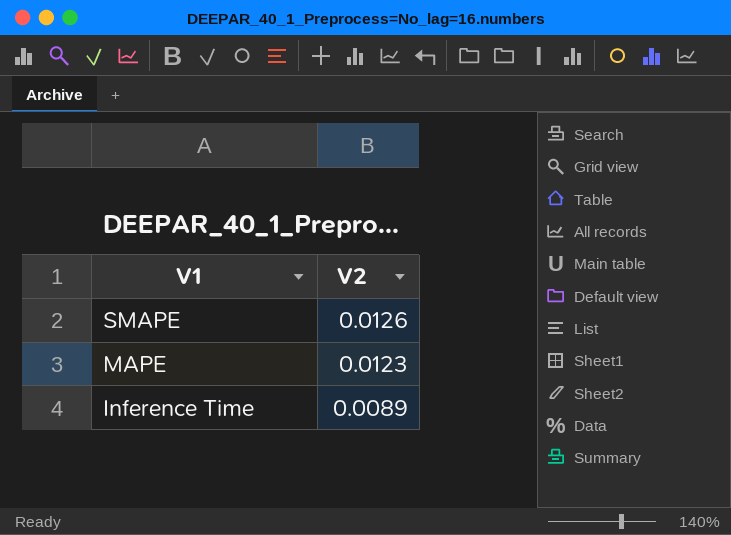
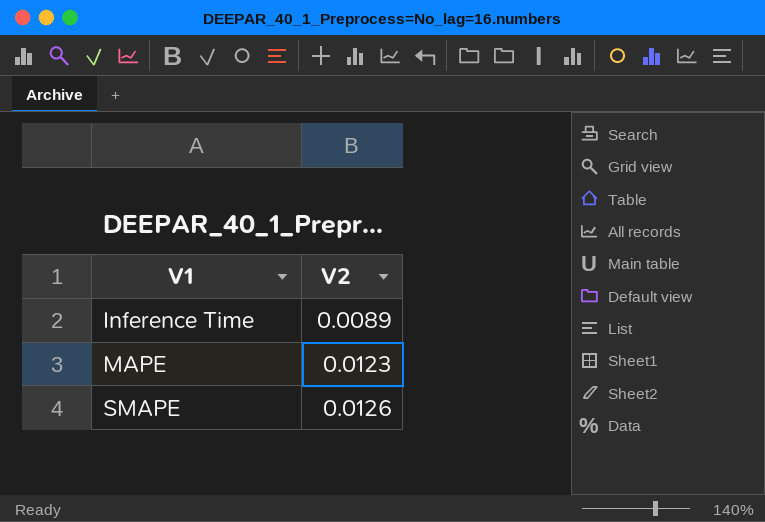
row order: V1 descending -> V1 ascending

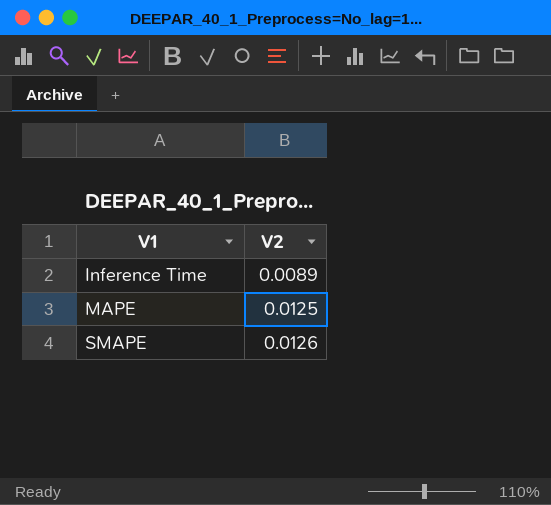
MAPE | V2: 0.0123 -> 0.0125

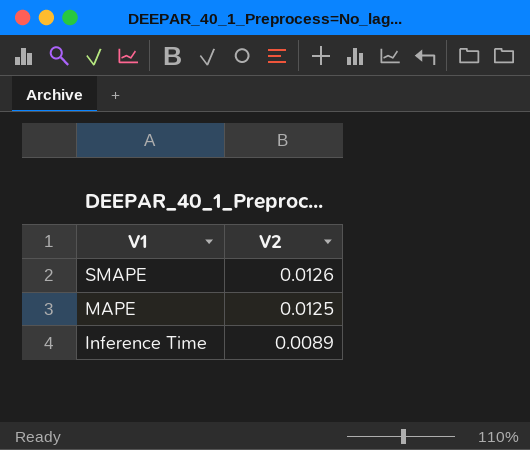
row order: V1 ascending -> V1 descending

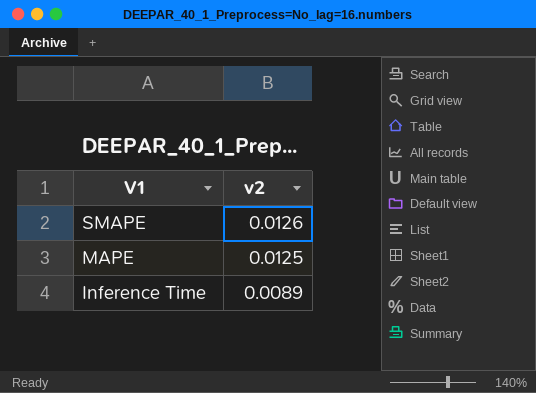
column name: V2 -> v2

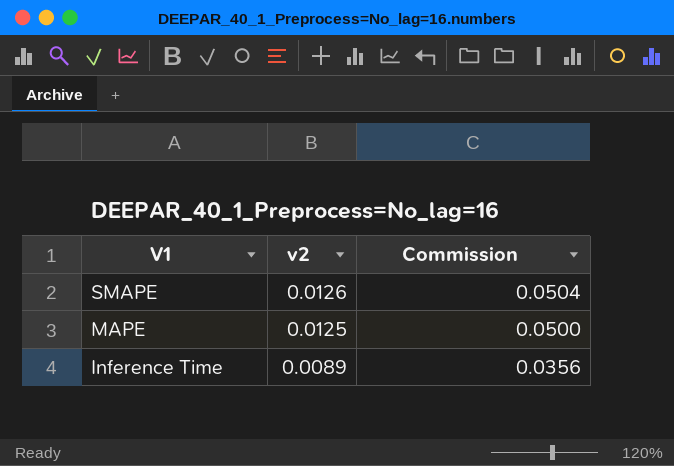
column Commission | formula: none -> [v2] * 4

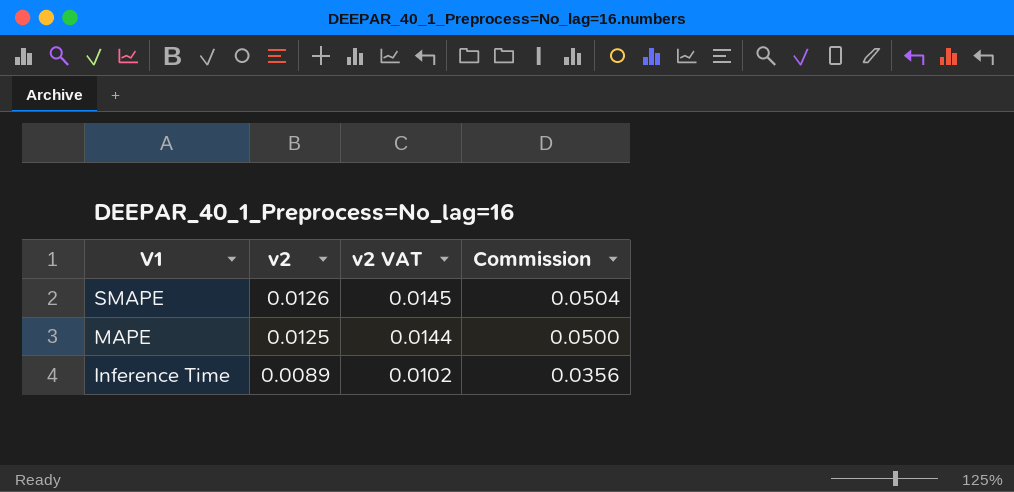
column v2 VAT | formula: none -> [v2] * 1.15

